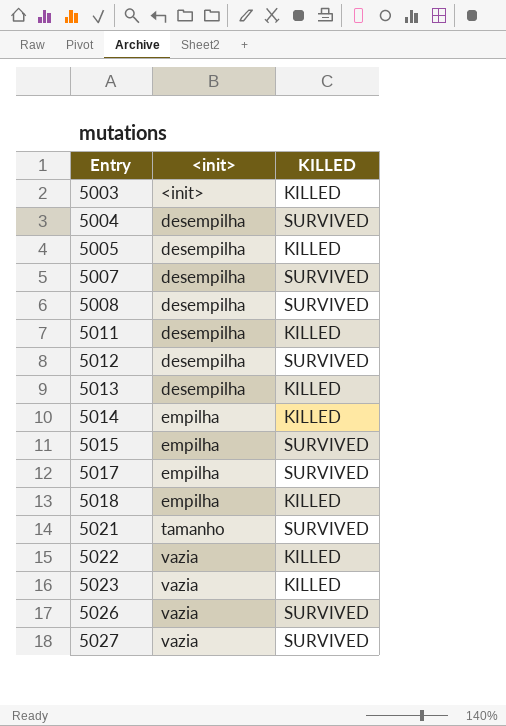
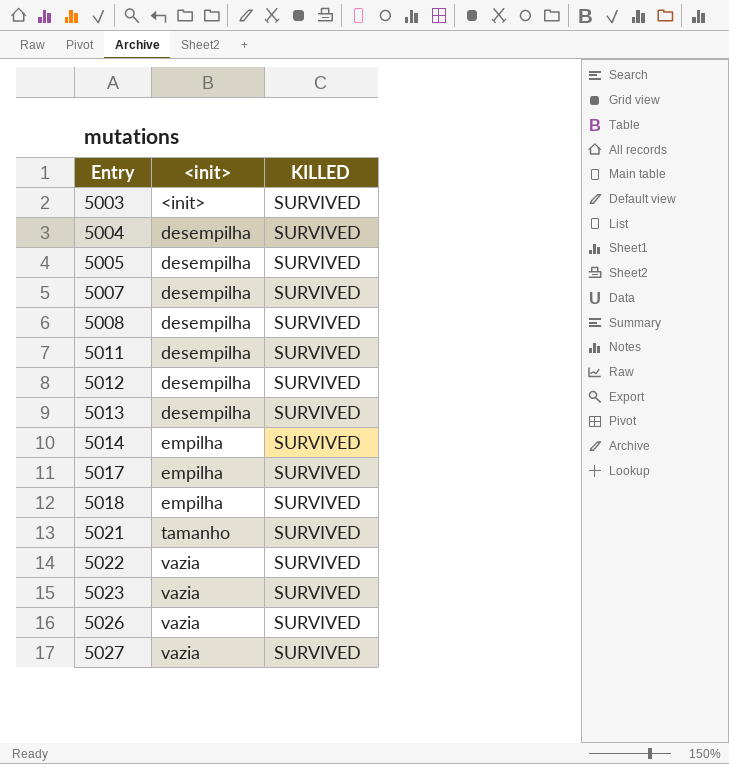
row 5015: empilha | SURVIVED -> none
5003 | KILLED: KILLED -> SURVIVED
5005 | KILLED: KILLED -> SURVIVED
5011 | KILLED: KILLED -> SURVIVED
5013 | KILLED: KILLED -> SURVIVED
5014 | KILLED: KILLED -> SURVIVED
5018 | KILLED: KILLED -> SURVIVED
5022 | KILLED: KILLED -> SURVIVED
5023 | KILLED: KILLED -> SURVIVED

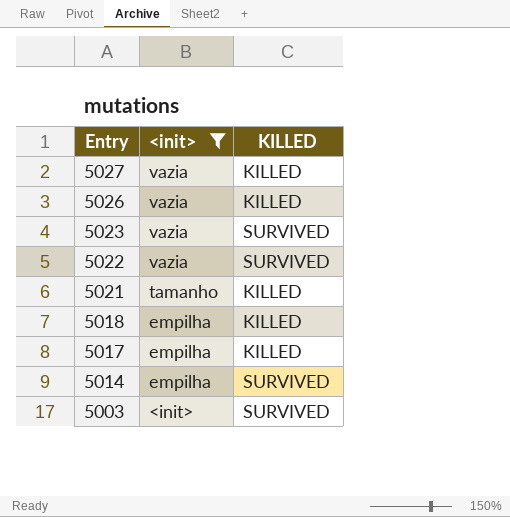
filter: none -> <init> != desempilha
row order: Entry ascending -> Entry descending
5027 | KILLED: SURVIVED -> KILLED
5026 | KILLED: SURVIVED -> KILLED
5021 | KILLED: SURVIVED -> KILLED
5018 | KILLED: SURVIVED -> KILLED
5017 | KILLED: SURVIVED -> KILLED

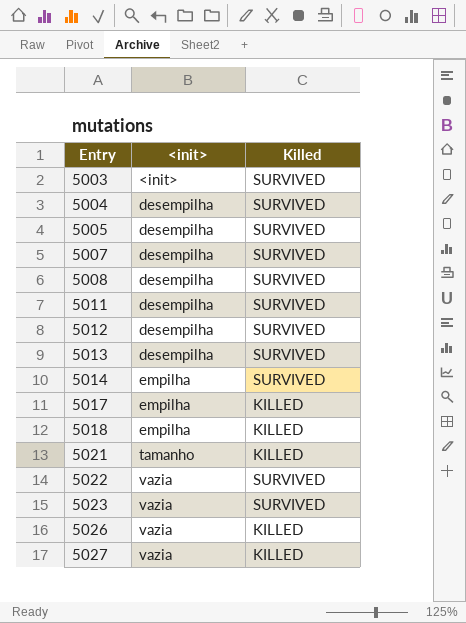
filter: <init> != desempilha -> none
row order: Entry descending -> Entry ascending
column name: KILLED -> Killed

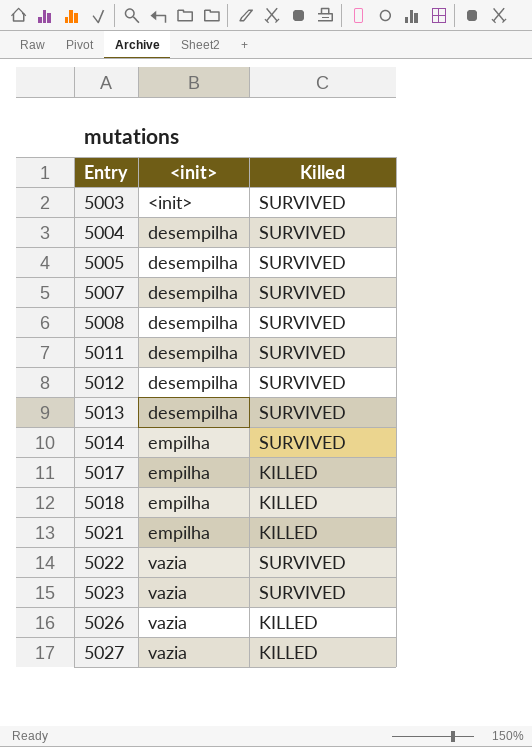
5021 | <init>: tamanho -> empilha

